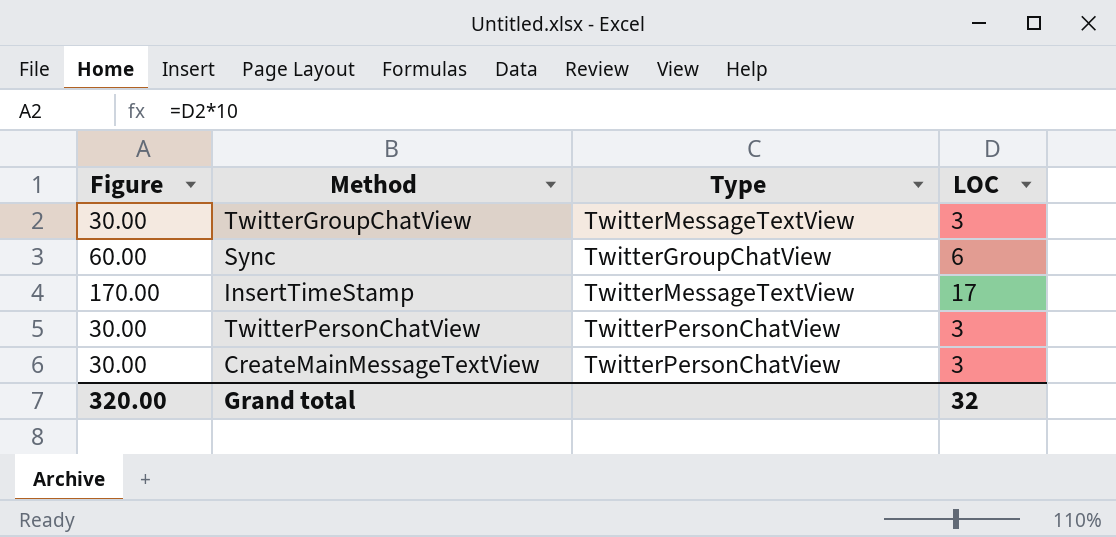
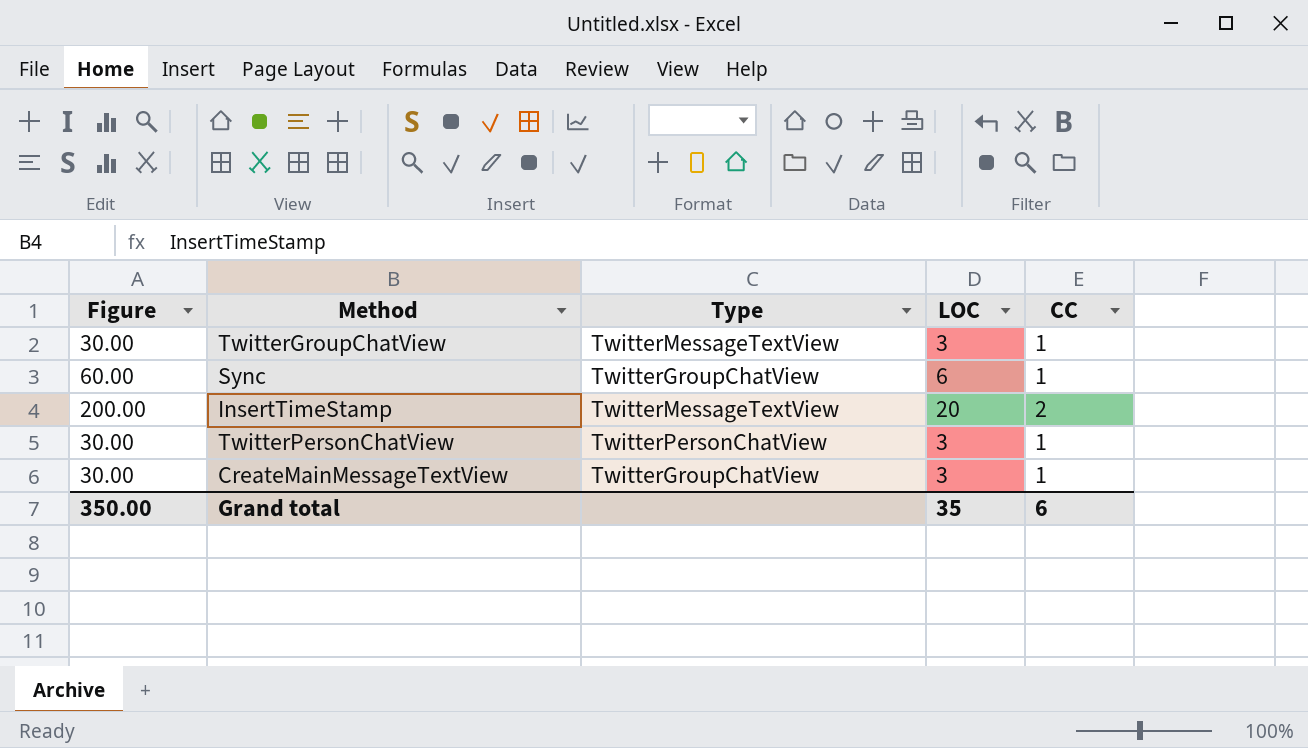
column CC | position: none -> 5
InsertTimeStamp | Figure: 170.00 -> 200.00
InsertTimeStamp | LOC: 17 -> 20
CreateMainMessageTextView | Type: TwitterPersonChatView -> TwitterGroupChatView
Grand total | Figure: 320.00 -> 350.00
Grand total | LOC: 32 -> 35

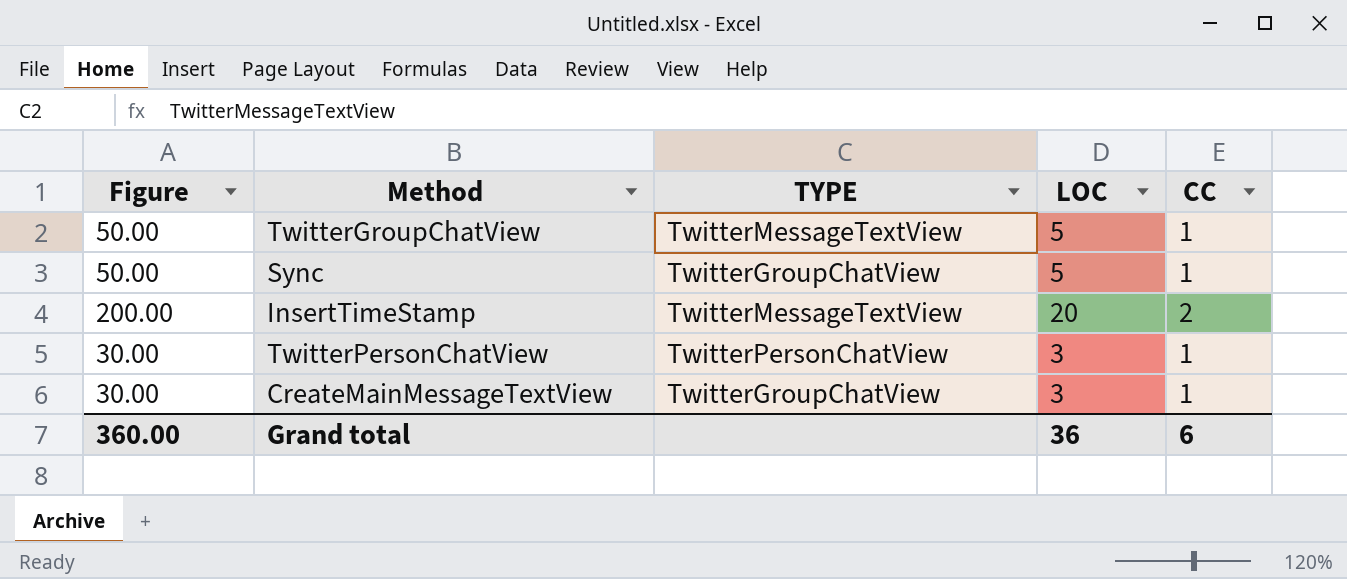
column name: Type -> TYPE
TwitterGroupChatView | Figure: 30.00 -> 50.00
TwitterGroupChatView | LOC: 3 -> 5
Sync | Figure: 60.00 -> 50.00
Sync | LOC: 6 -> 5
Grand total | Figure: 350.00 -> 360.00
Grand total | LOC: 35 -> 36

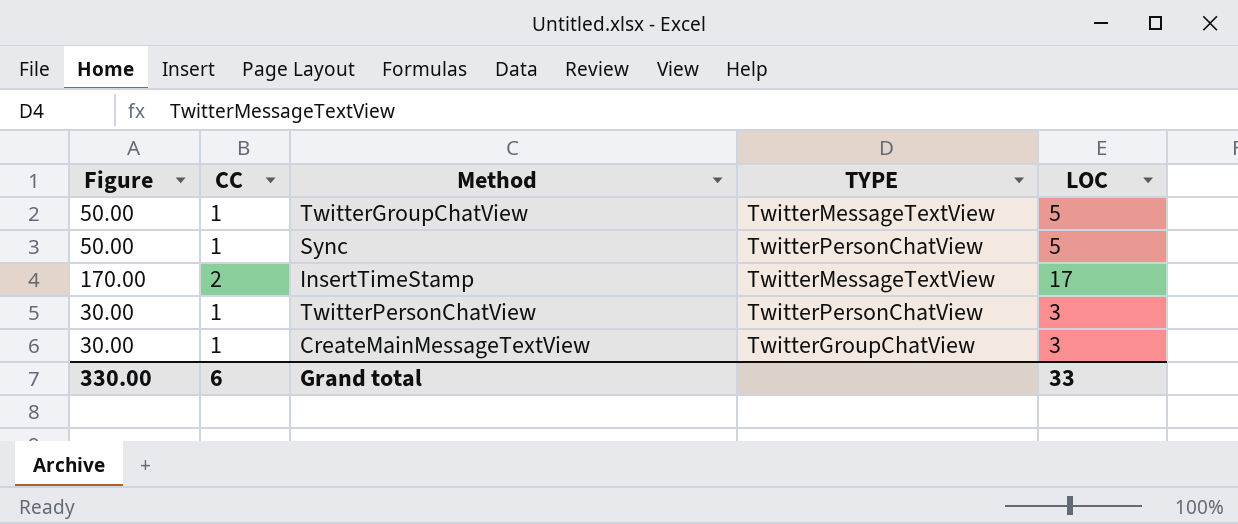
column CC | position: 5 -> 2
Sync | TYPE: TwitterGroupChatView -> TwitterPersonChatView
InsertTimeStamp | Figure: 200.00 -> 170.00
InsertTimeStamp | LOC: 20 -> 17
Grand total | Figure: 360.00 -> 330.00
Grand total | LOC: 36 -> 33

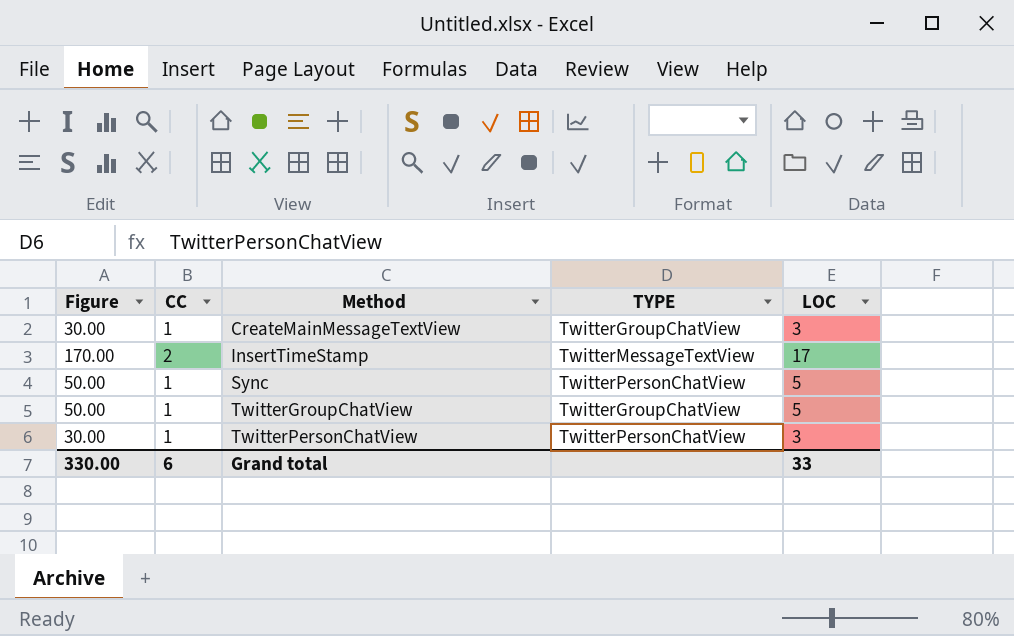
row order: none -> Method ascending
TwitterGroupChatView | TYPE: TwitterMessageTextView -> TwitterGroupChatView

